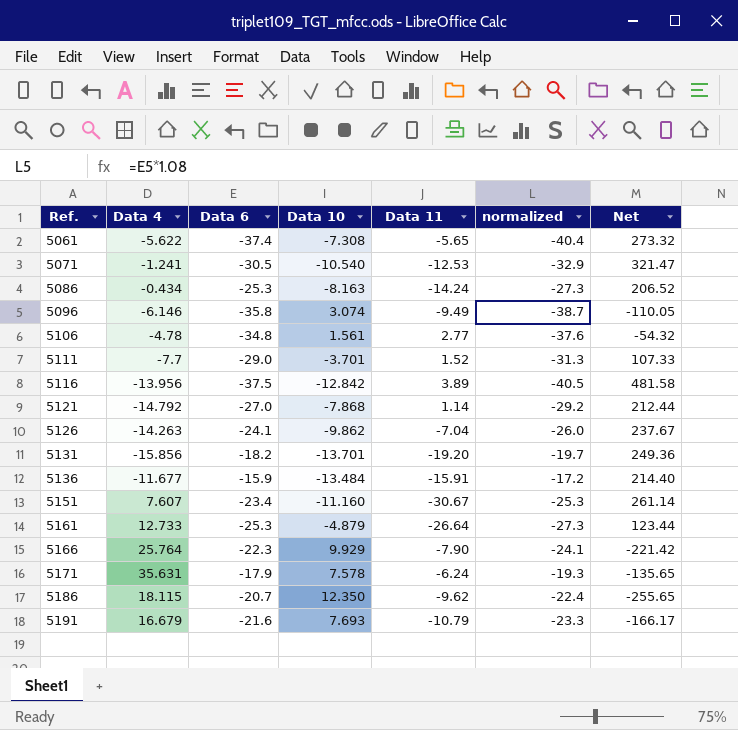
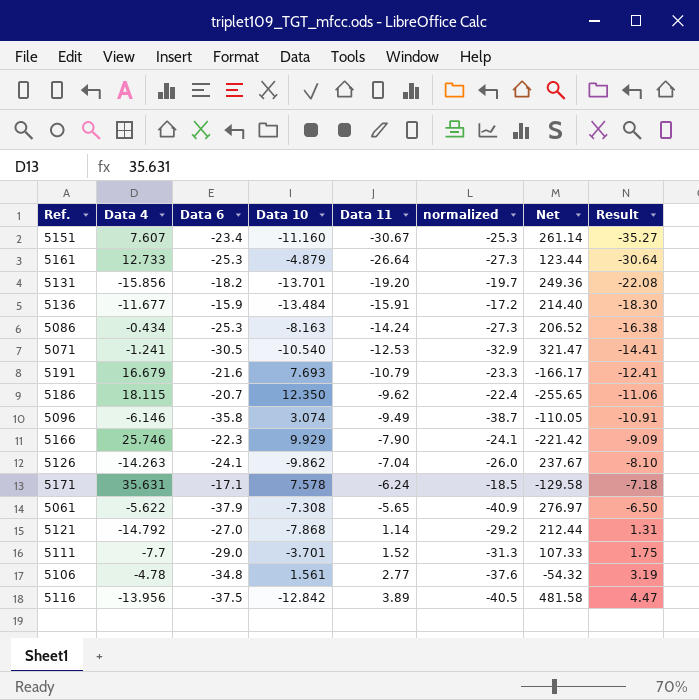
row order: Ref. ascending -> Data 11 ascending
column Result | formula: none -> [Data 11] * 1.15
5166 | Data 4: 25.764 -> 25.746
5171 | Data 6: -17.9 -> -17.1
5171 | normalized: -19.3 -> -18.5
5171 | Net: -135.65 -> -129.58
5061 | Data 6: -37.4 -> -37.9
5061 | normalized: -40.4 -> -40.9
5061 | Net: 273.32 -> 276.97

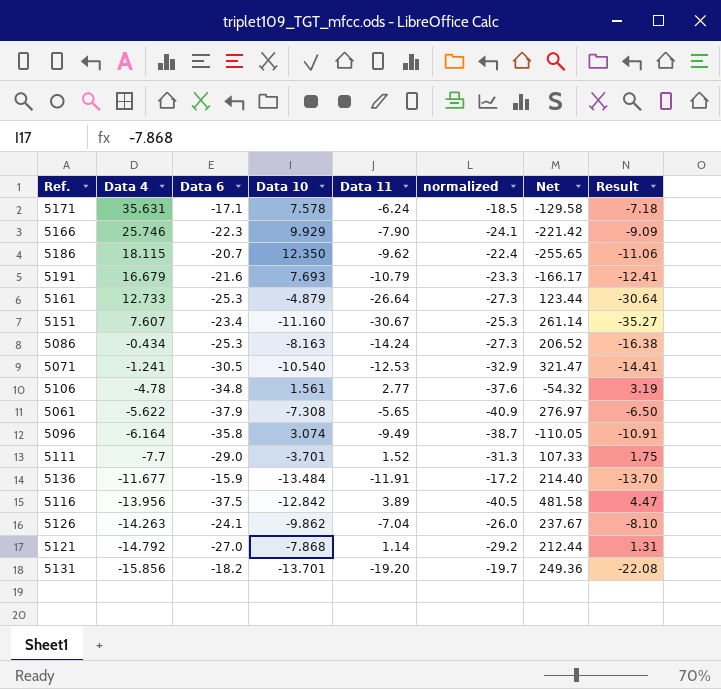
row order: Data 11 ascending -> Data 4 descending
5096 | Data 4: -6.146 -> -6.164
5136 | Data 11: -15.91 -> -11.91
5136 | Result: -18.30 -> -13.70

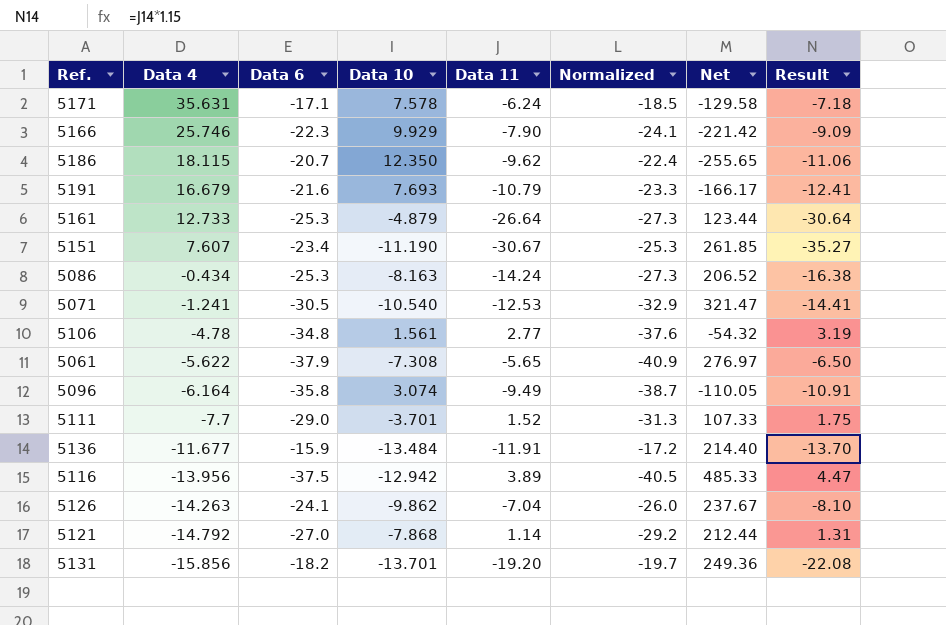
column name: normalized -> Normalized
5151 | Data 10: -11.160 -> -11.190
5151 | Net: 261.14 -> 261.85
5116 | Data 10: -12.842 -> -12.942
5116 | Net: 481.58 -> 485.33

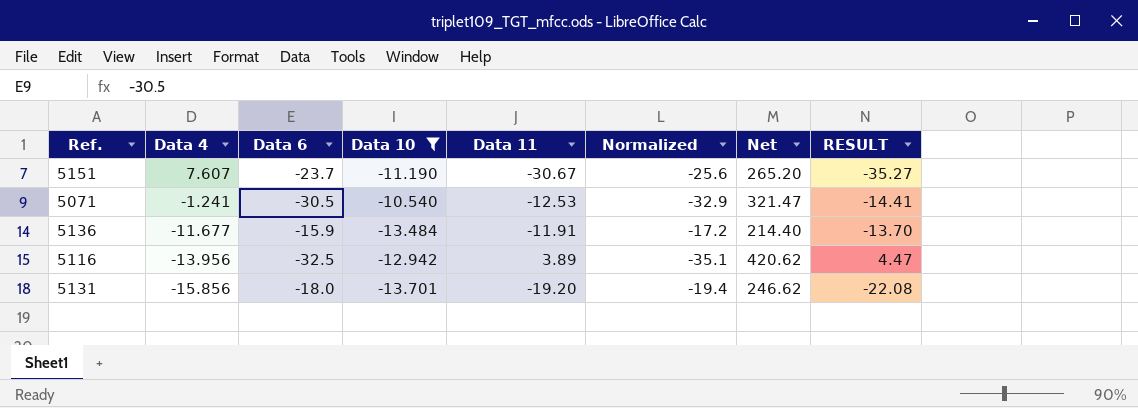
filter: none -> Data 10 <= -10.540
column name: Result -> RESULT
5151 | Data 6: -23.4 -> -23.7
5151 | Normalized: -25.3 -> -25.6
5151 | Net: 261.85 -> 265.20
5116 | Data 6: -37.5 -> -32.5
5116 | Normalized: -40.5 -> -35.1
5116 | Net: 485.33 -> 420.62
5131 | Data 6: -18.2 -> -18.0
5131 | Normalized: -19.7 -> -19.4
5131 | Net: 249.36 -> 246.62

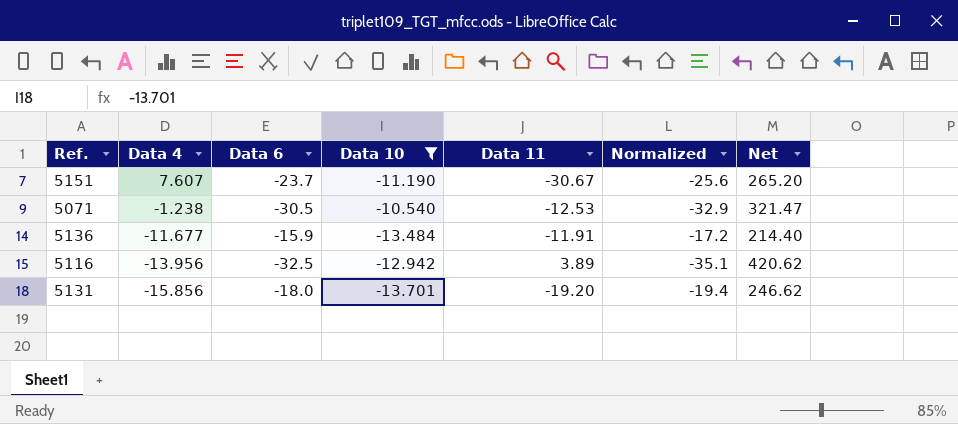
column RESULT | formula: [Data 11] * 1.15 -> none
5071 | Data 4: -1.241 -> -1.238

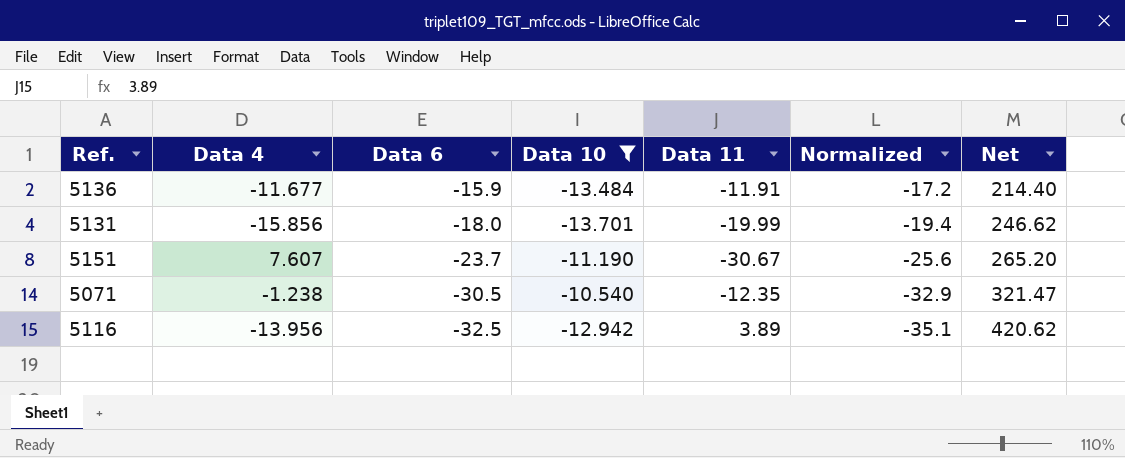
row order: Data 4 descending -> Data 6 descending
5131 | Data 11: -19.20 -> -19.99
5071 | Data 11: -12.53 -> -12.35

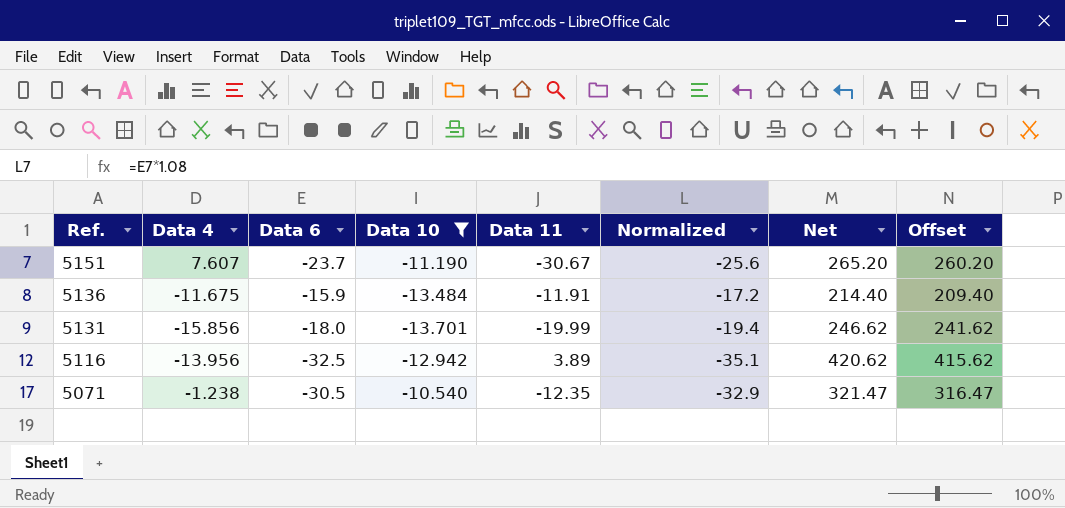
row order: Data 6 descending -> Ref. descending
column Offset | formula: none -> [Net] - 5
5136 | Data 4: -11.677 -> -11.675

